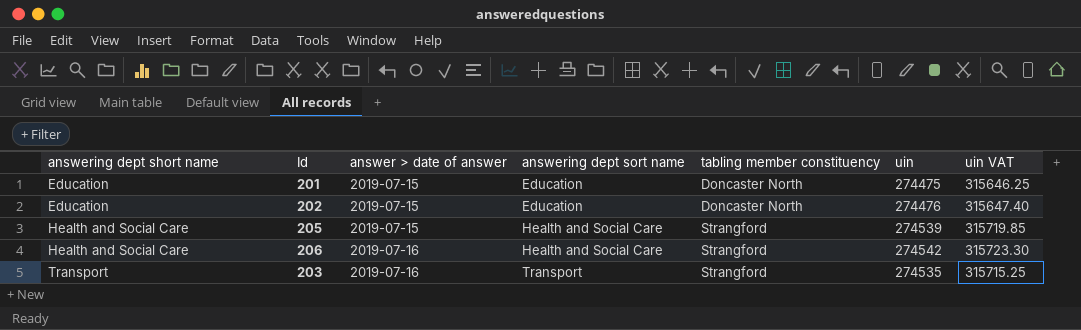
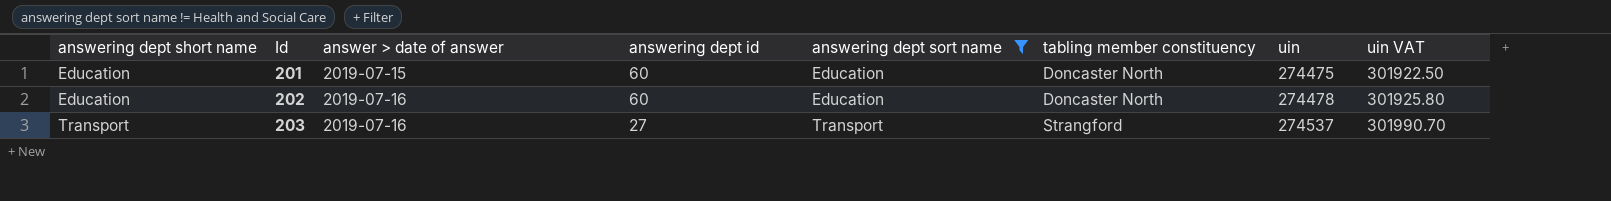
filter: none -> answering dept sort name != Health and Social Care
column answering dept id | position: none -> 4
column uin VAT | formula: [uin] * 1.15 -> [uin] * 1.1
202 | answer > date of answer: 2019-07-15 -> 2019-07-16
202 | uin: 274476 -> 274478
203 | uin: 274535 -> 274537

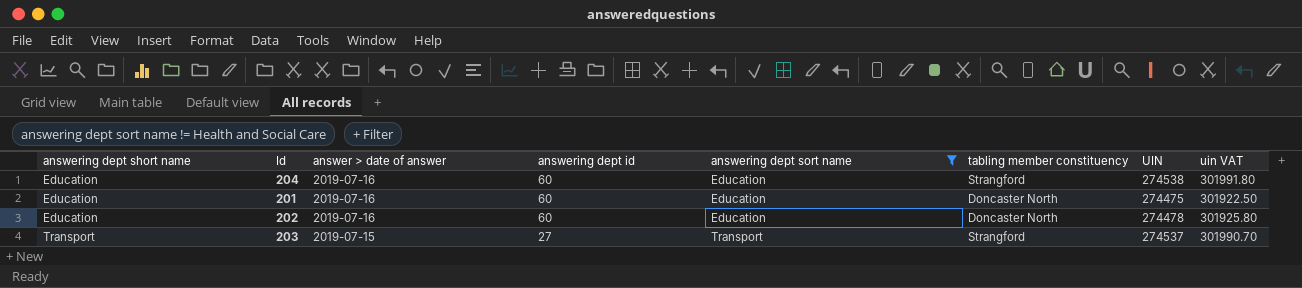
column name: uin -> UIN
row 204: none -> Education | 2019-07-16 | 60 | Education | Strangford | 274538 | 301991.80
201 | answer > date of answer: 2019-07-15 -> 2019-07-16
203 | answer > date of answer: 2019-07-16 -> 2019-07-15

